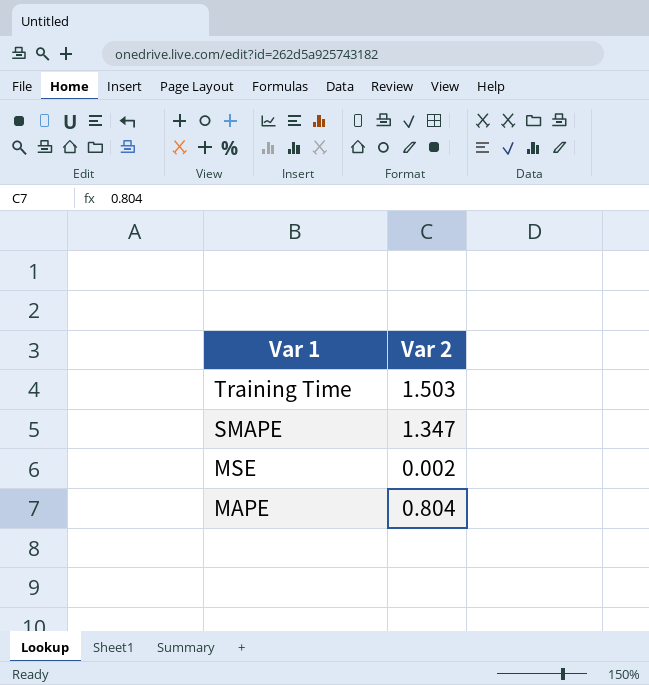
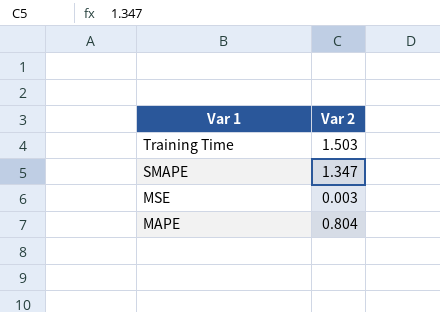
MSE | Var 2: 0.002 -> 0.003

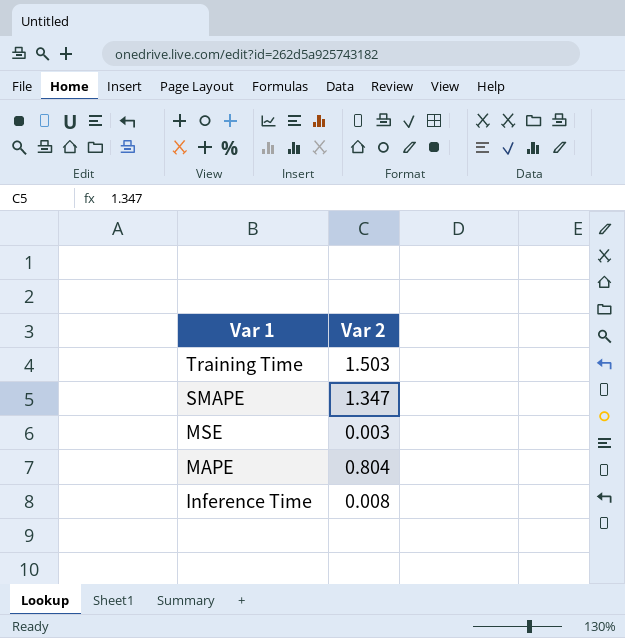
row Inference Time: none -> 0.008

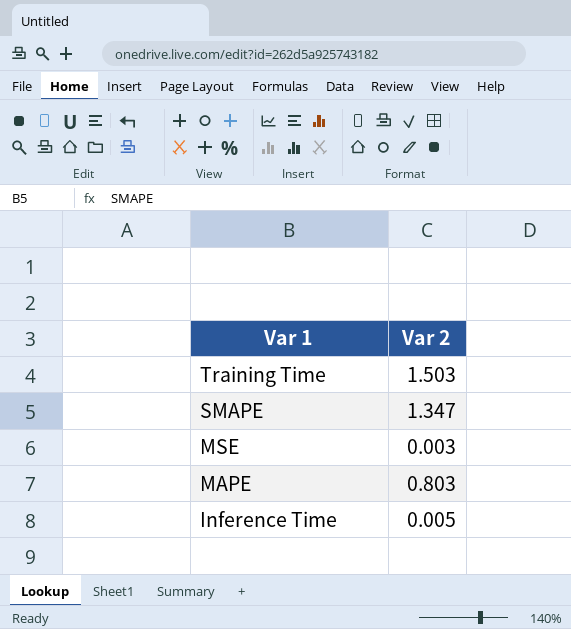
MAPE | Var 2: 0.804 -> 0.803
Inference Time | Var 2: 0.008 -> 0.005

